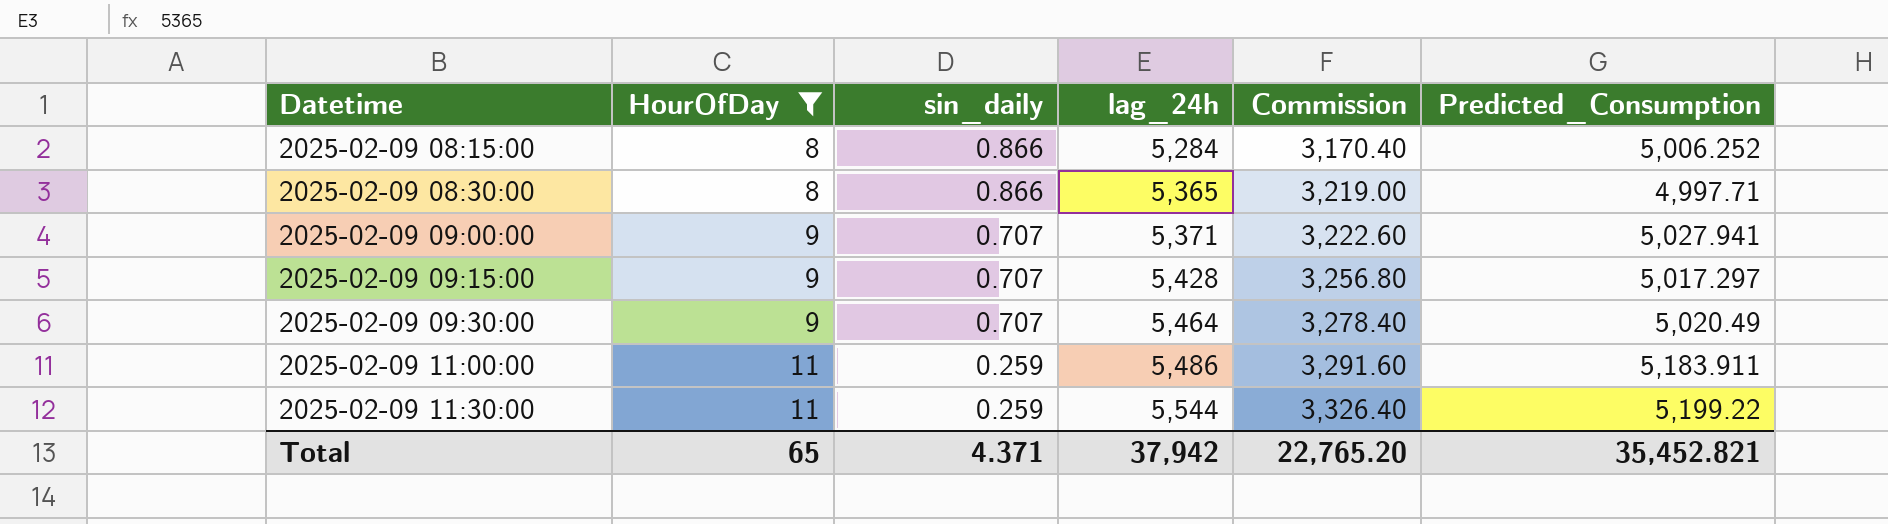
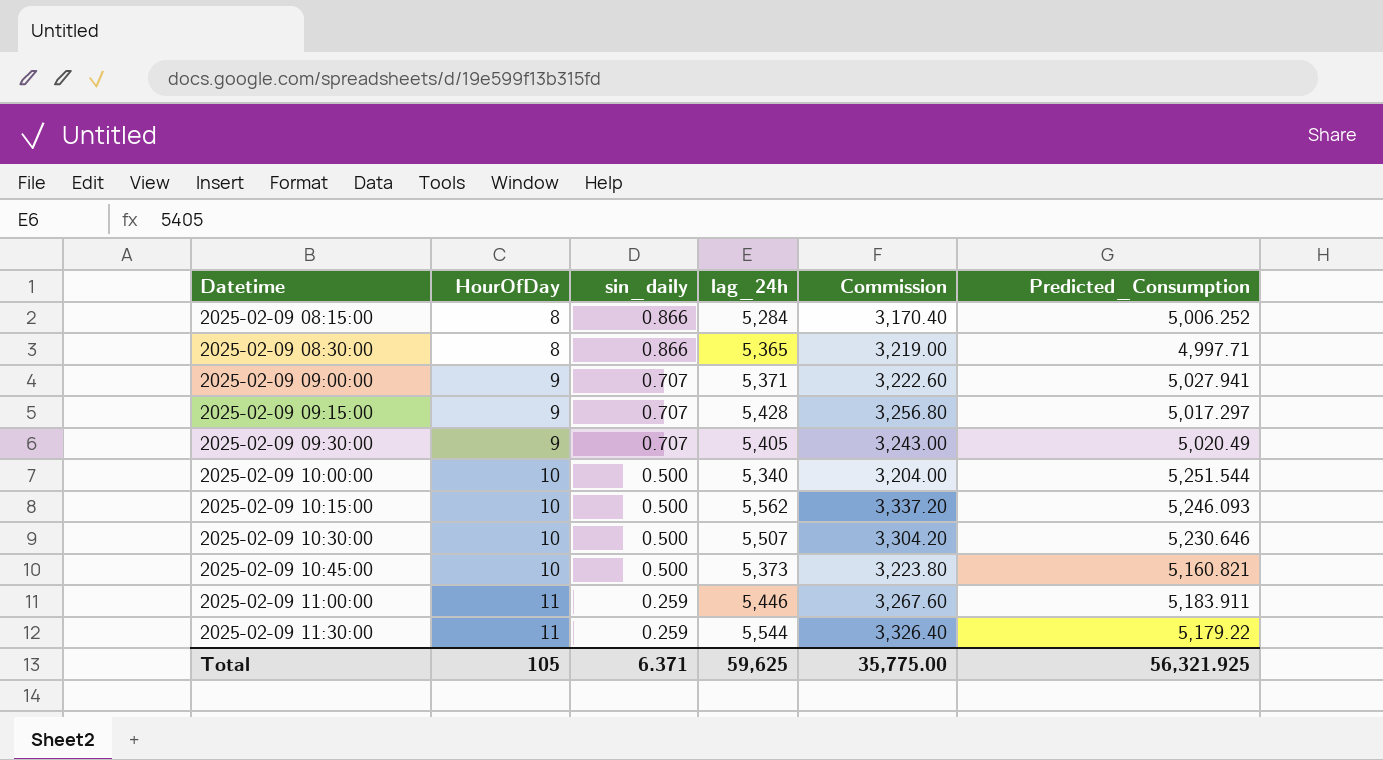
filter: HourOfDay != 10 -> none
2025-02-09 09:30:00 | lag_24h: 5,464 -> 5,405
2025-02-09 09:30:00 | Commission: 3,278.40 -> 3,243.00
2025-02-09 11:00:00 | lag_24h: 5,486 -> 5,446
2025-02-09 11:00:00 | Commission: 3,291.60 -> 3,267.60
2025-02-09 11:30:00 | Predicted_Consumption: 5,199.22 -> 5,179.22
Total | HourOfDay: 65 -> 105
Total | sin_daily: 4.371 -> 6.371
Total | lag_24h: 37,942 -> 59,625
Total | Commission: 22,765.20 -> 35,775.00
Total | Predicted_Consumption: 35,452.821 -> 56,321.925

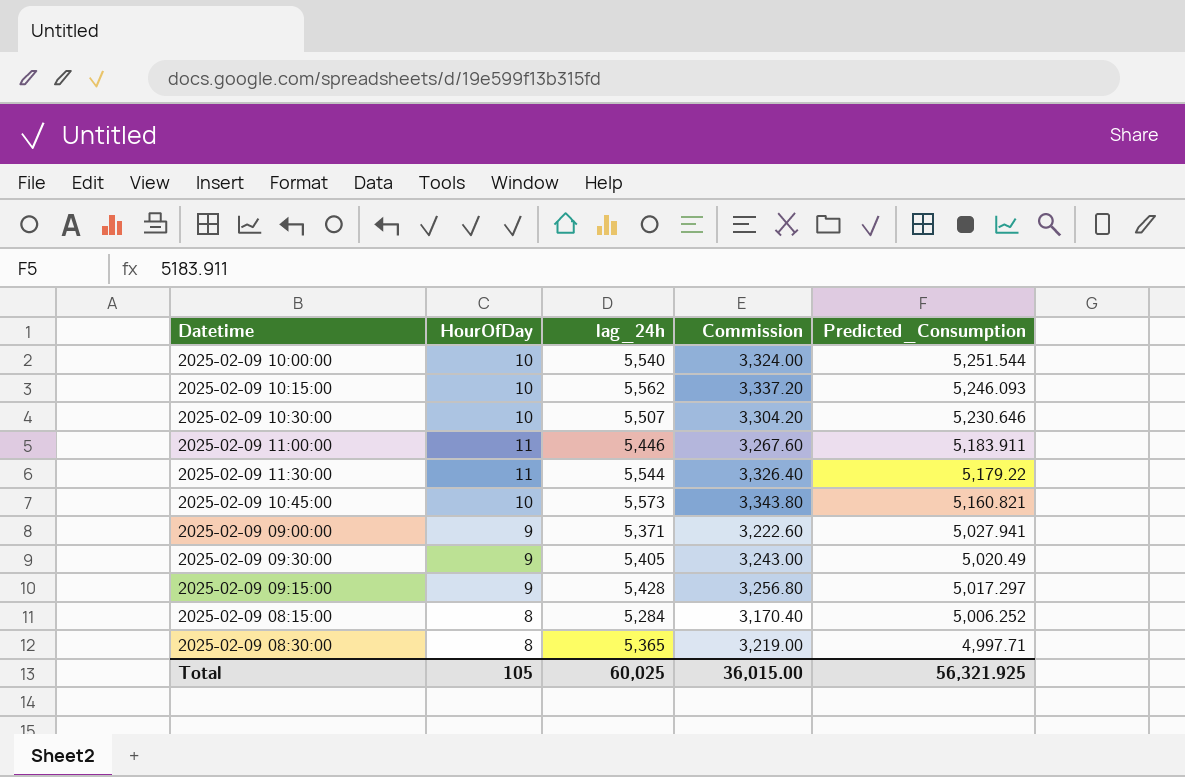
row order: Datetime ascending -> Predicted_Consumption descending
column sin_daily | position: 3 -> none
2025-02-09 10:00:00 | lag_24h: 5,340 -> 5,540
2025-02-09 10:00:00 | Commission: 3,204.00 -> 3,324.00
2025-02-09 10:45:00 | lag_24h: 5,373 -> 5,573
2025-02-09 10:45:00 | Commission: 3,223.80 -> 3,343.80
Total | lag_24h: 59,625 -> 60,025
Total | Commission: 35,775.00 -> 36,015.00

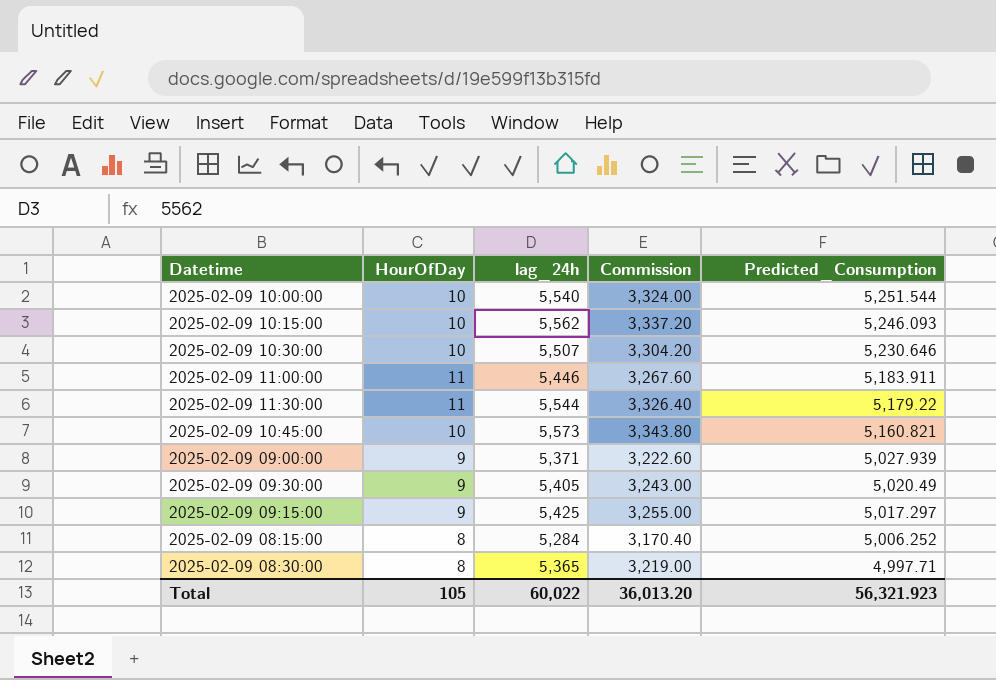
2025-02-09 09:00:00 | Predicted_Consumption: 5,027.941 -> 5,027.939
2025-02-09 09:15:00 | lag_24h: 5,428 -> 5,425
2025-02-09 09:15:00 | Commission: 3,256.80 -> 3,255.00
Total | lag_24h: 60,025 -> 60,022
Total | Commission: 36,015.00 -> 36,013.20
Total | Predicted_Consumption: 56,321.925 -> 56,321.923

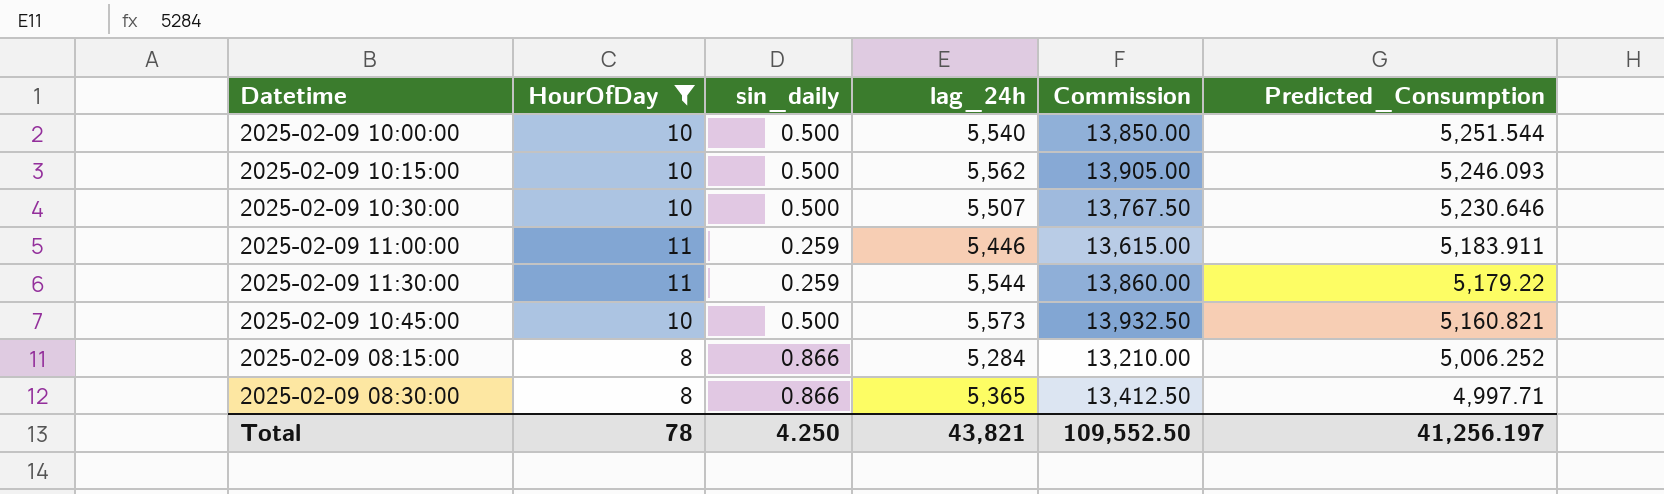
filter: none -> HourOfDay != 9
column sin_daily | position: none -> 3
column Commission | formula: [lag_24h] * 0.6 -> [lag_24h] * 2.5
Total | HourOfDay: 105 -> 78
Total | lag_24h: 60,022 -> 43,821
Total | Commission: 36,013.20 -> 109,552.50
Total | Predicted_Consumption: 56,321.923 -> 41,256.197

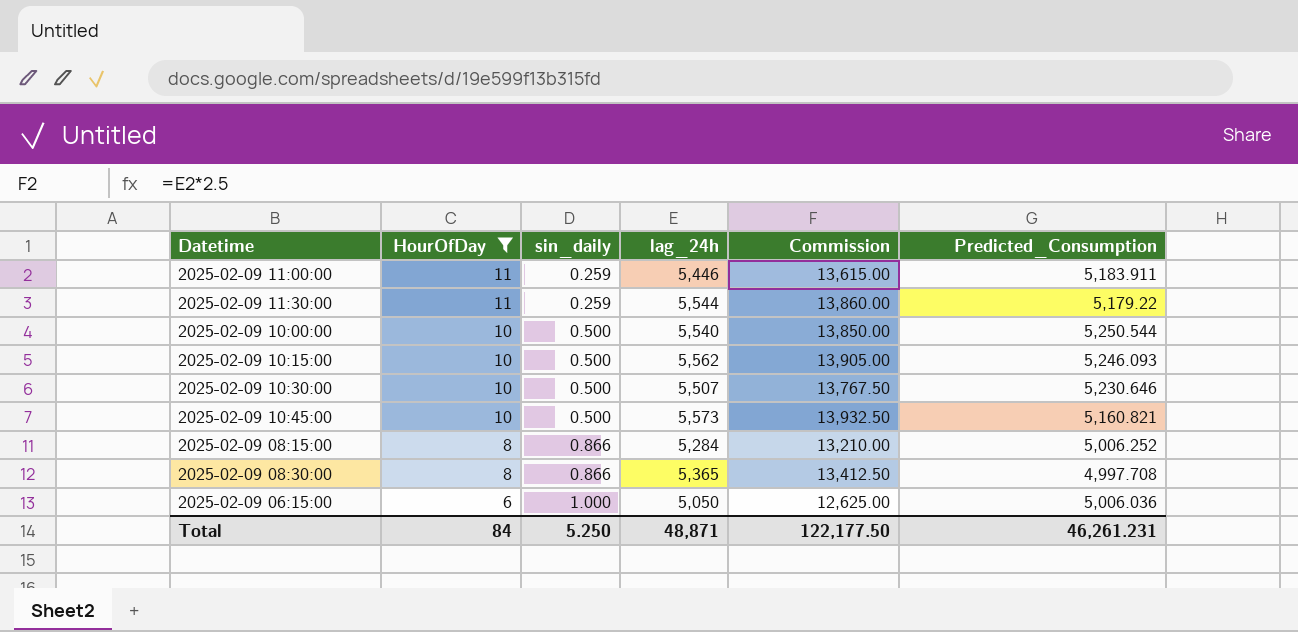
row order: Predicted_Consumption descending -> HourOfDay descending
2025-02-09 10:00:00 | Predicted_Consumption: 5,251.544 -> 5,250.544
2025-02-09 08:30:00 | Predicted_Consumption: 4,997.71 -> 4,997.708
row 2025-02-09 06:15:00: none -> 6 | 1.000 | 5,050 | 12,625.00 | 5,006.036
Total | HourOfDay: 78 -> 84
Total | sin_daily: 4.250 -> 5.250
Total | lag_24h: 43,821 -> 48,871
Total | Commission: 109,552.50 -> 122,177.50
Total | Predicted_Consumption: 41,256.197 -> 46,261.231

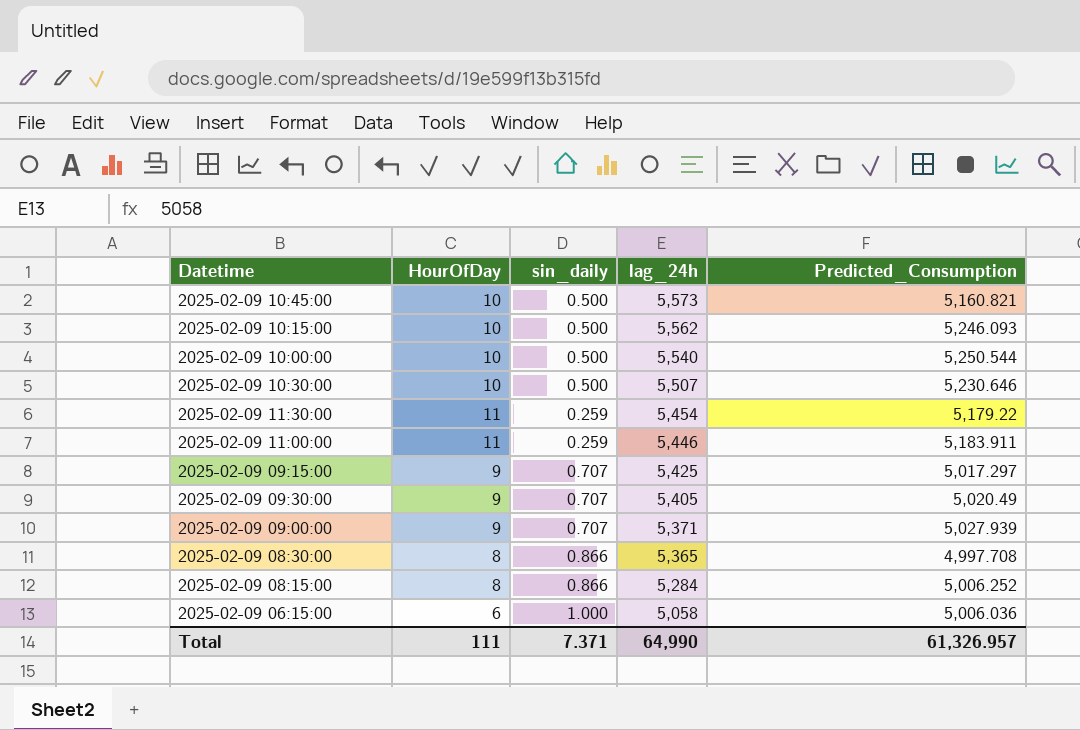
filter: HourOfDay != 9 -> none
row order: HourOfDay descending -> lag_24h descending
column Commission | formula: [lag_24h] * 2.5 -> none
2025-02-09 11:30:00 | lag_24h: 5,544 -> 5,454
2025-02-09 06:15:00 | lag_24h: 5,050 -> 5,058
Total | HourOfDay: 84 -> 111
Total | sin_daily: 5.250 -> 7.371
Total | lag_24h: 48,871 -> 64,990
Total | Predicted_Consumption: 46,261.231 -> 61,326.957

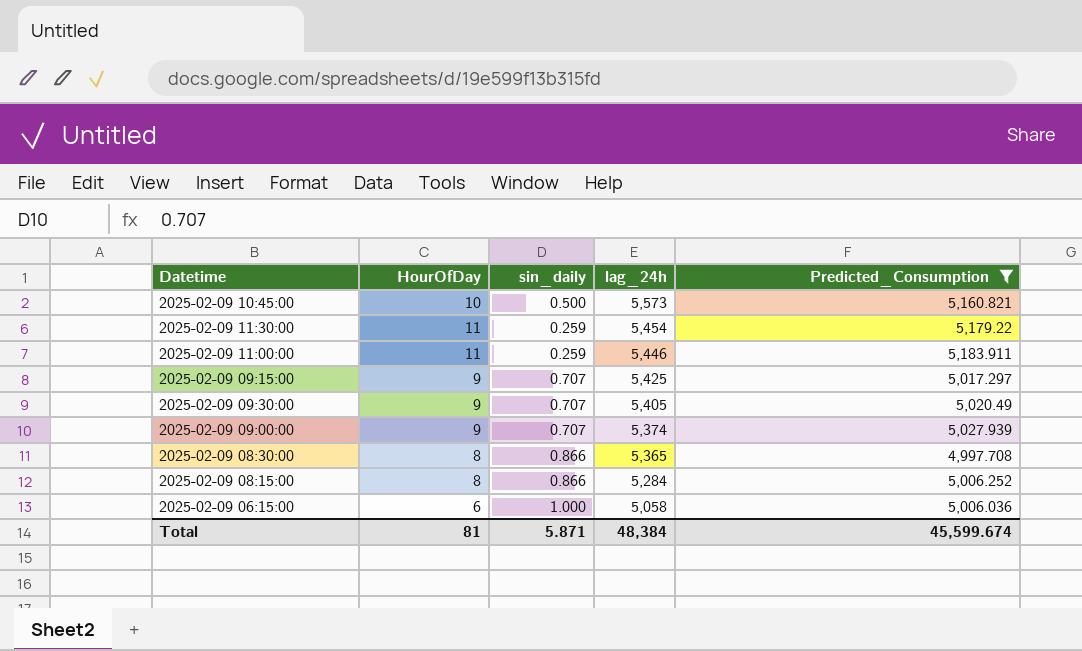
filter: none -> Predicted_Consumption <= 5,183.911
2025-02-09 09:00:00 | lag_24h: 5,371 -> 5,374
Total | HourOfDay: 111 -> 81
Total | sin_daily: 7.371 -> 5.871
Total | lag_24h: 64,990 -> 48,384
Total | Predicted_Consumption: 61,326.957 -> 45,599.674

